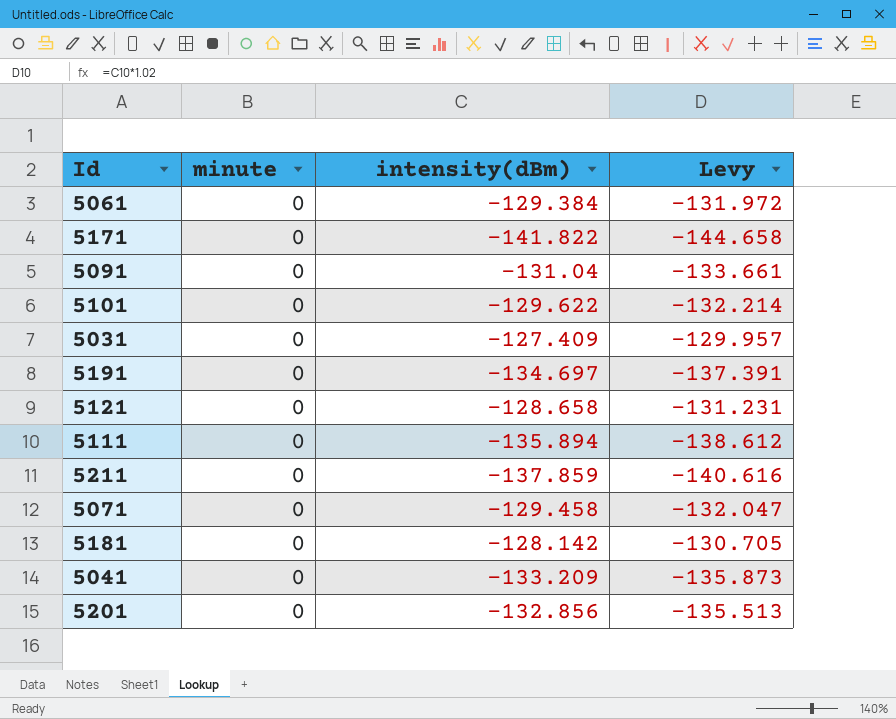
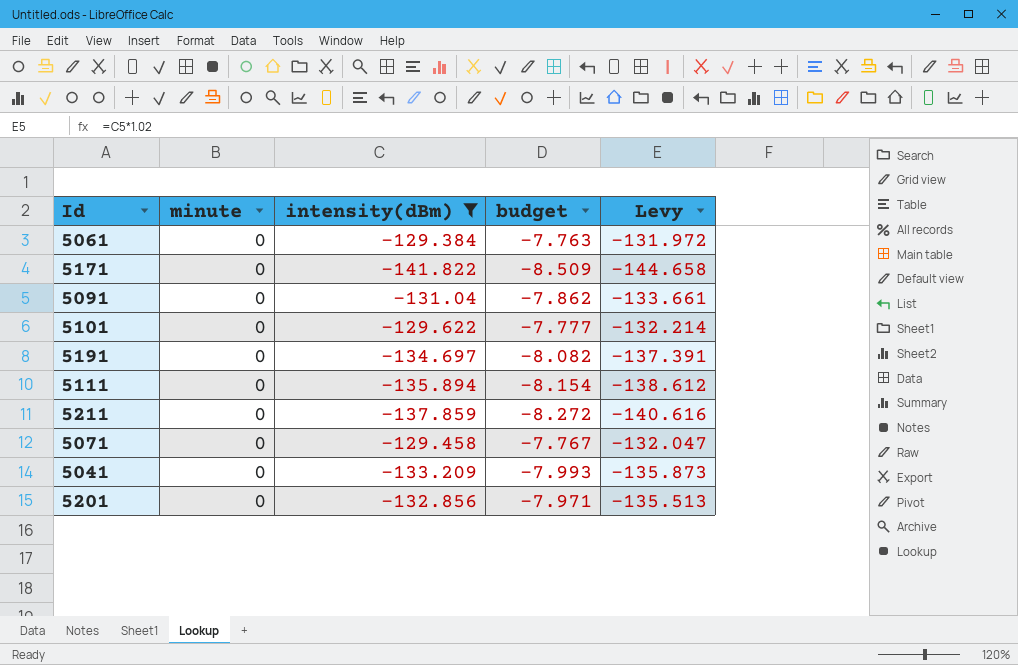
filter: none -> intensity(dBm) <= -129.384
column budget | formula: none -> [intensity(dBm)] * 0.06

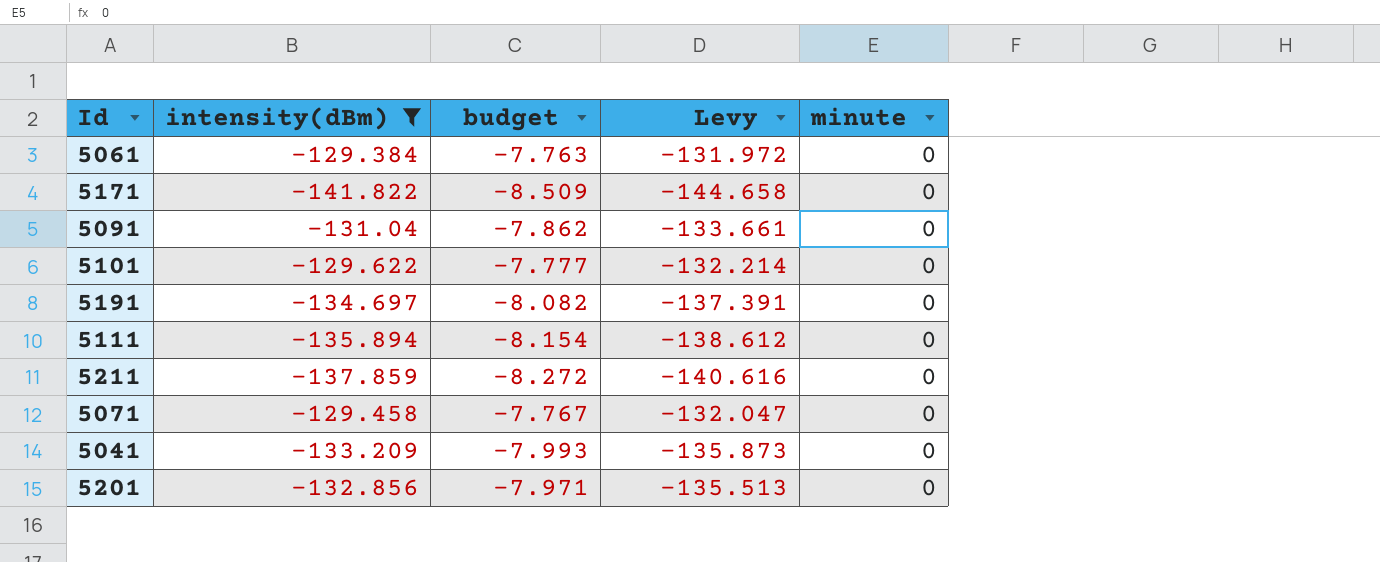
column minute | position: 2 -> 5

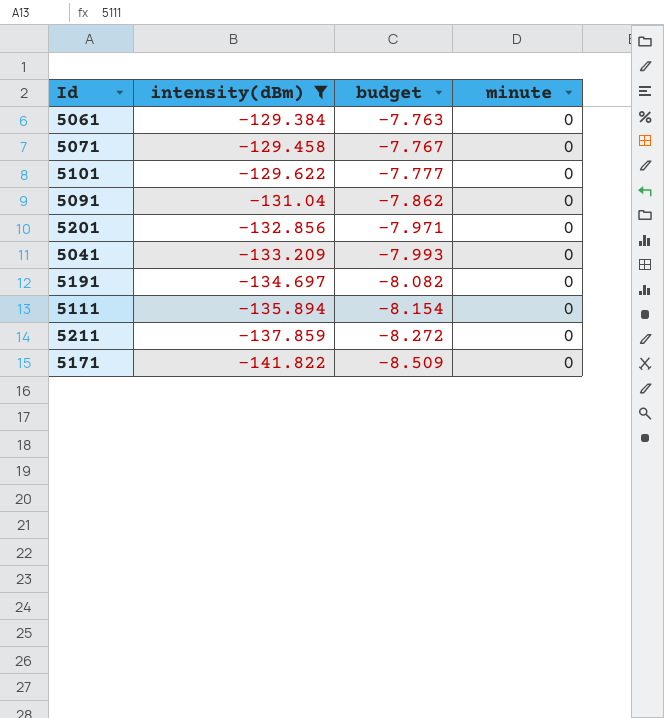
row order: none -> intensity(dBm) descending
column Levy | formula: [intensity(dBm)] * 1.02 -> none

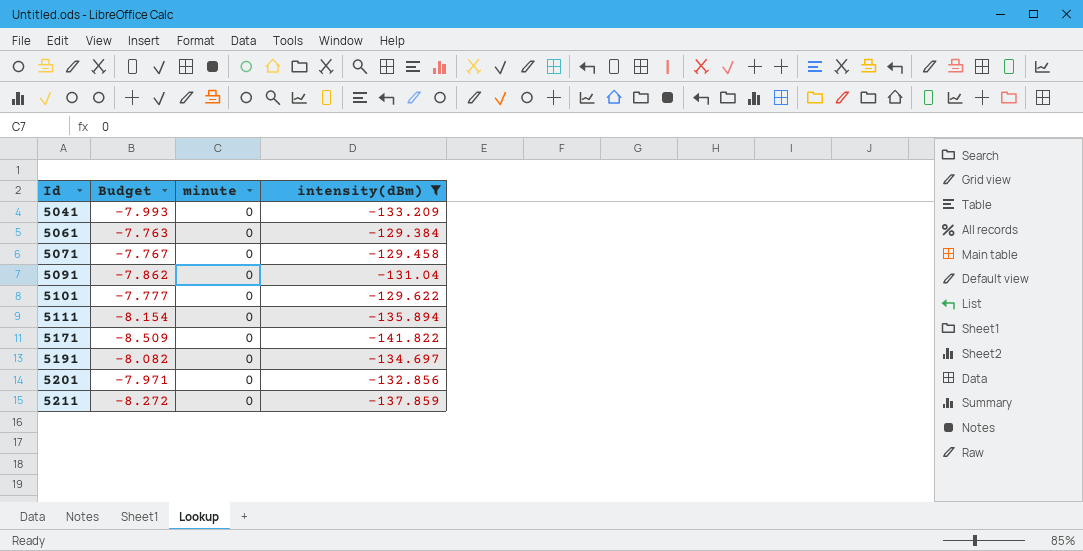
row order: intensity(dBm) descending -> Id ascending
column name: budget -> Budget
column intensity(dBm) | position: 2 -> 4

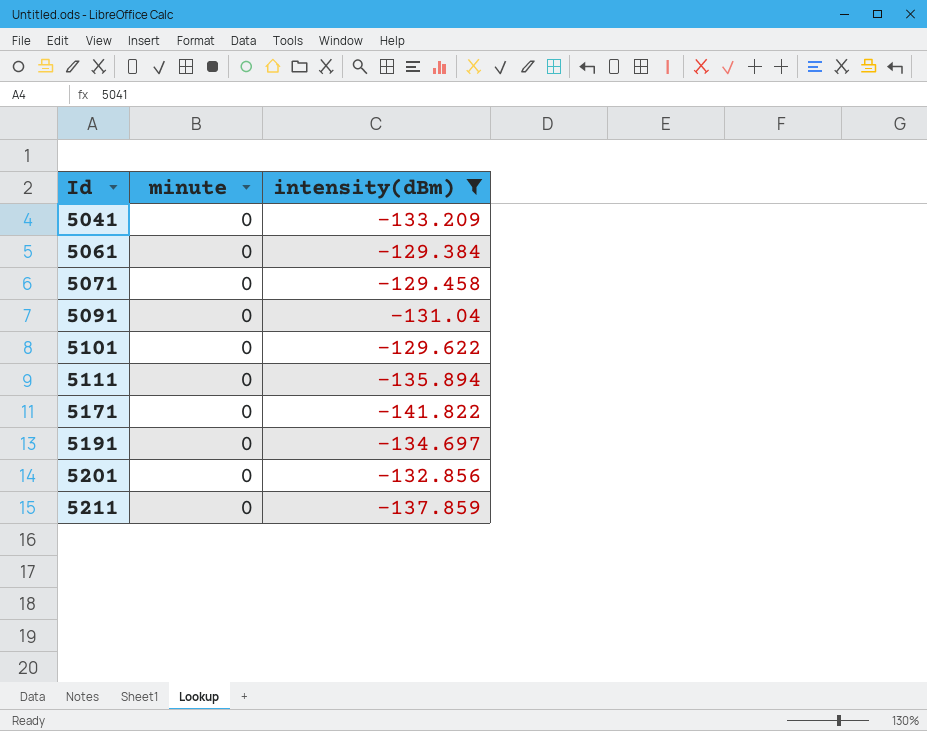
column Budget | formula: [intensity(dBm)] * 0.06 -> none

